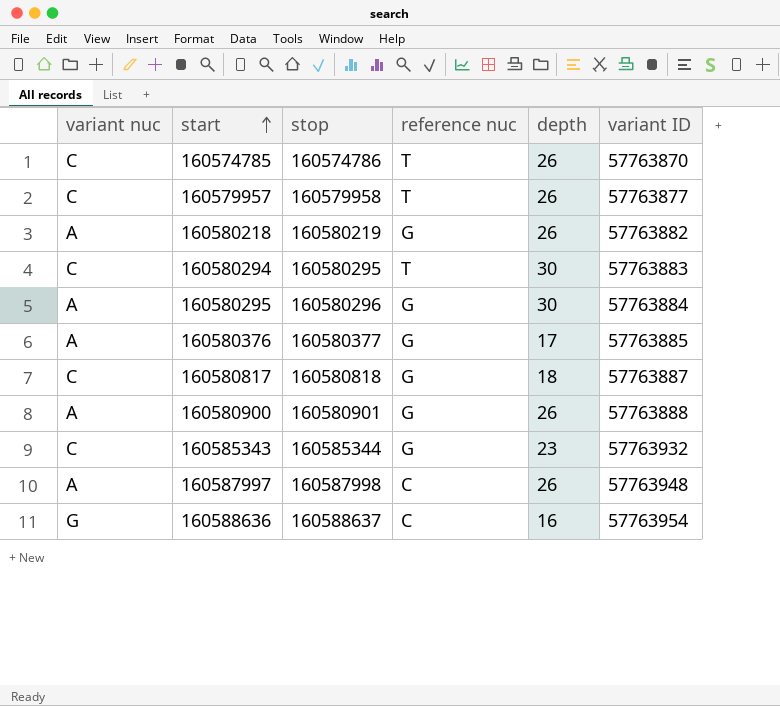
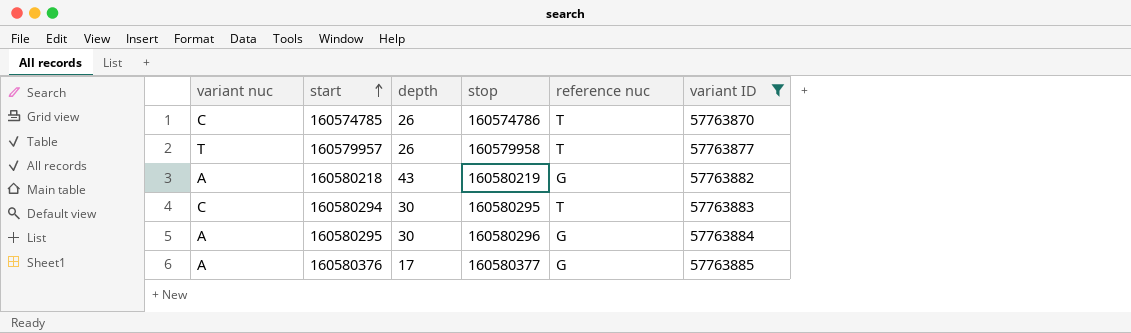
filter: none -> variant ID <= 57763885
column depth | position: 5 -> 3
160579957 | variant nuc: C -> T
160580218 | depth: 26 -> 43

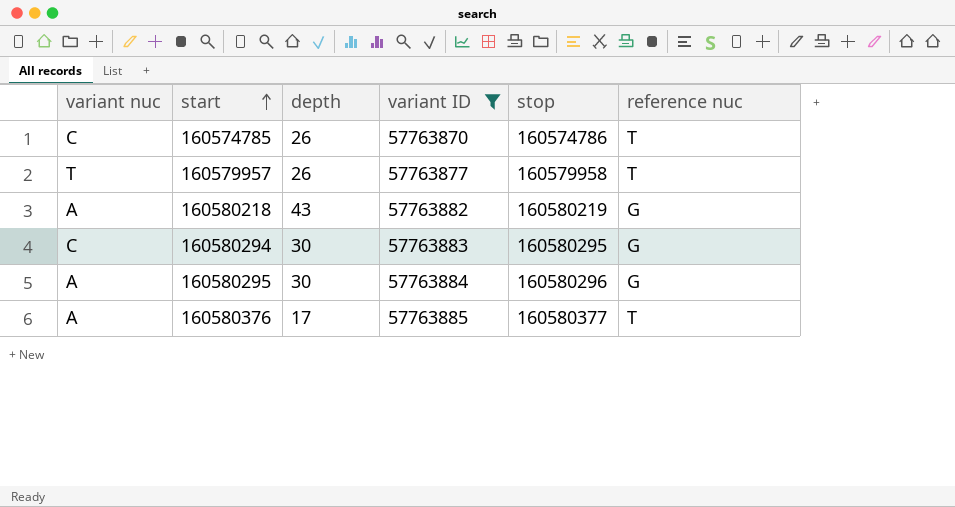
column variant ID | position: 6 -> 4
160580294 | reference nuc: T -> G
160580376 | reference nuc: G -> T

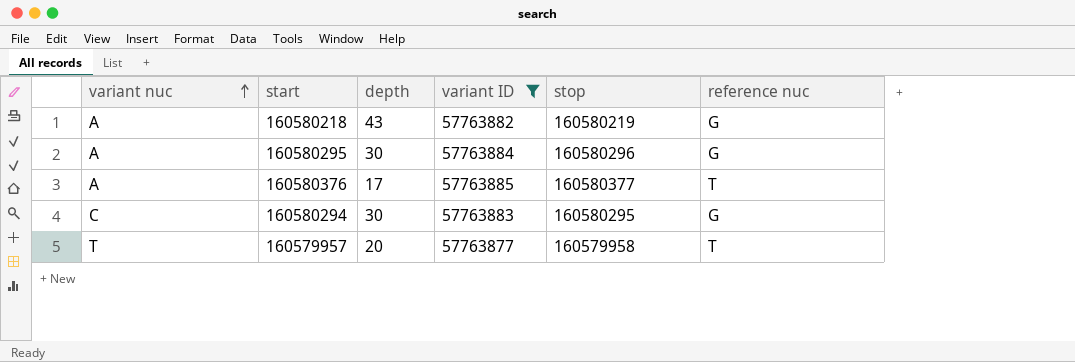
row order: start ascending -> variant nuc ascending
row 160574785: C | 26 | 57763870 | 160574786 | T -> none
160579957 | depth: 26 -> 20

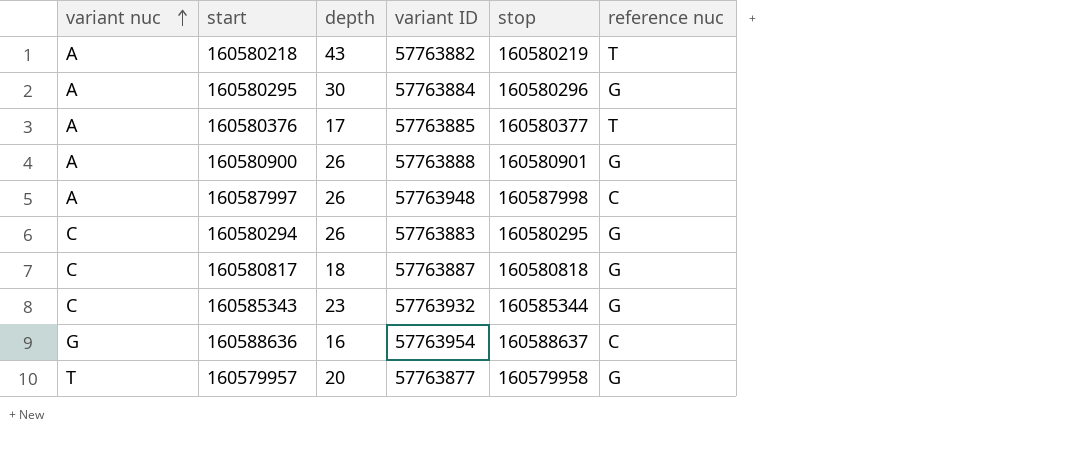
filter: variant ID <= 57763885 -> none
160580218 | reference nuc: G -> T
160580294 | depth: 30 -> 26
160579957 | reference nuc: T -> G

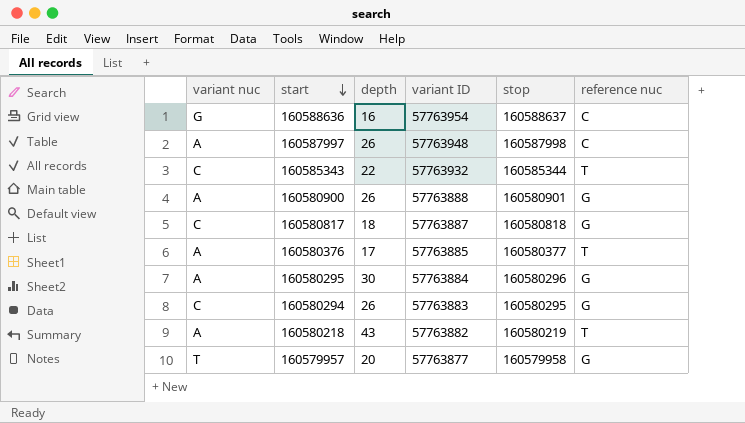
row order: variant nuc ascending -> start descending
160585343 | depth: 23 -> 22
160585343 | reference nuc: G -> T

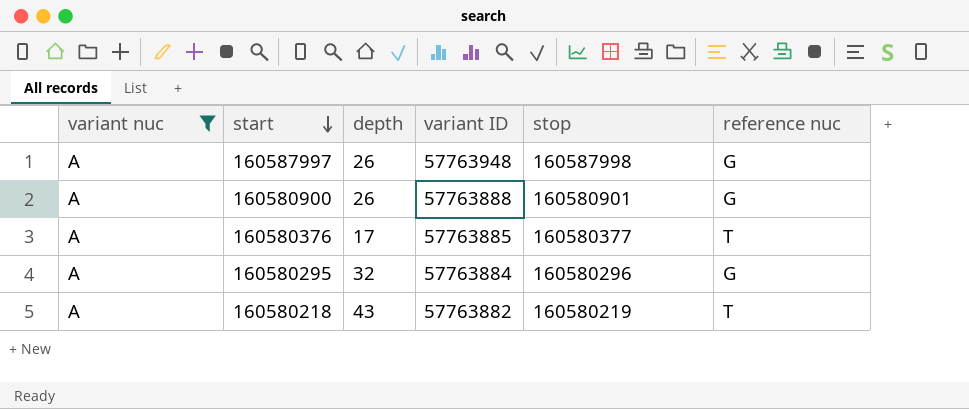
filter: none -> variant nuc = A
160587997 | reference nuc: C -> G
160580295 | depth: 30 -> 32

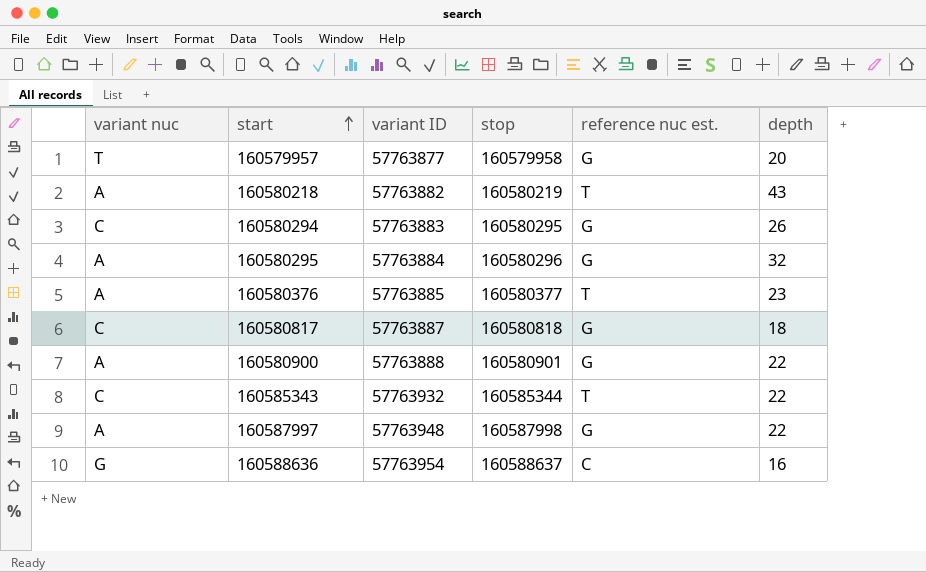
filter: variant nuc = A -> none
row order: start descending -> start ascending
column name: reference nuc -> reference nuc est.
column depth | position: 3 -> 6
160580376 | depth: 17 -> 23
160580900 | depth: 26 -> 22
160587997 | depth: 26 -> 22

